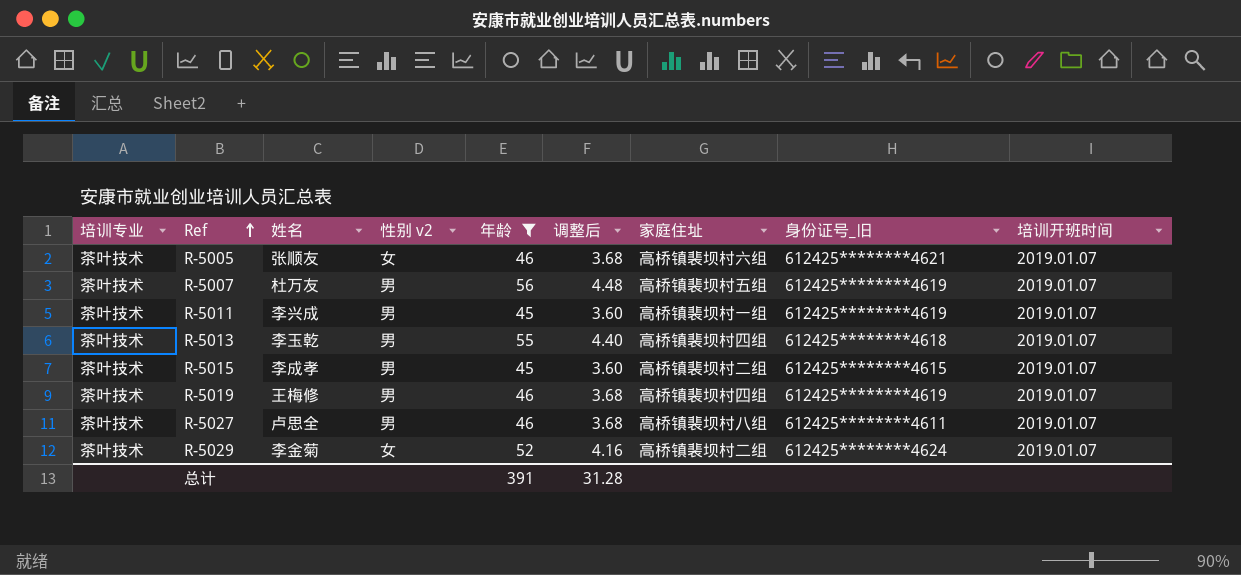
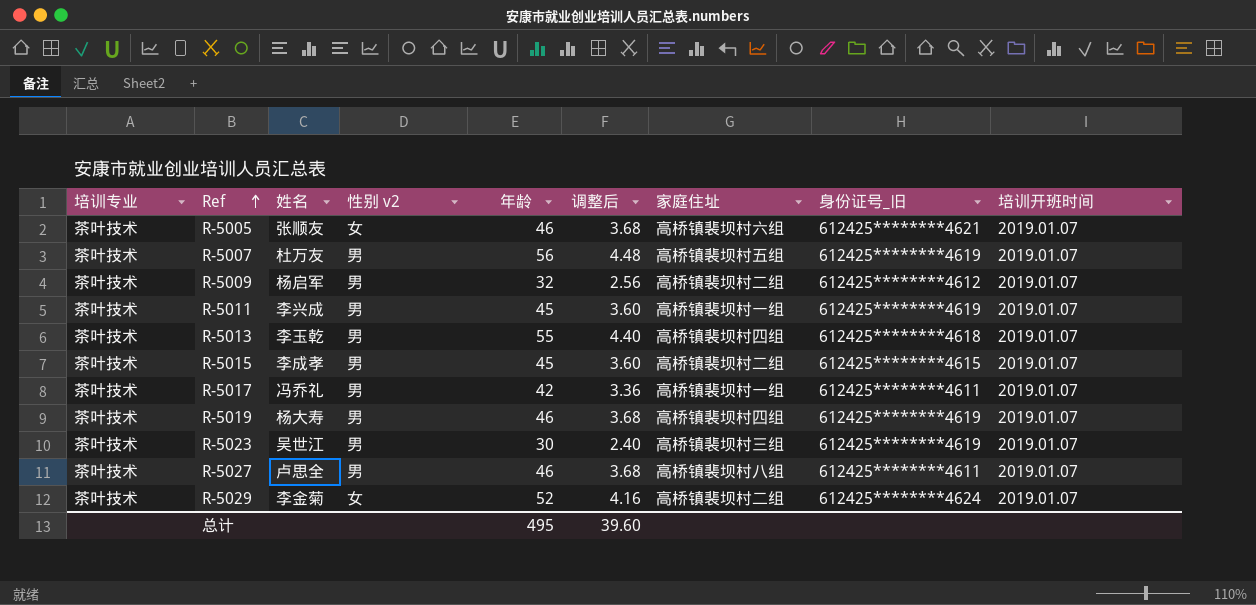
filter: 年龄 >= 45 -> none
R-5019 | 姓名: 王梅修 -> 杨大寿
总计 | 年龄: 391 -> 495
总计 | 调整后: 31.28 -> 39.60

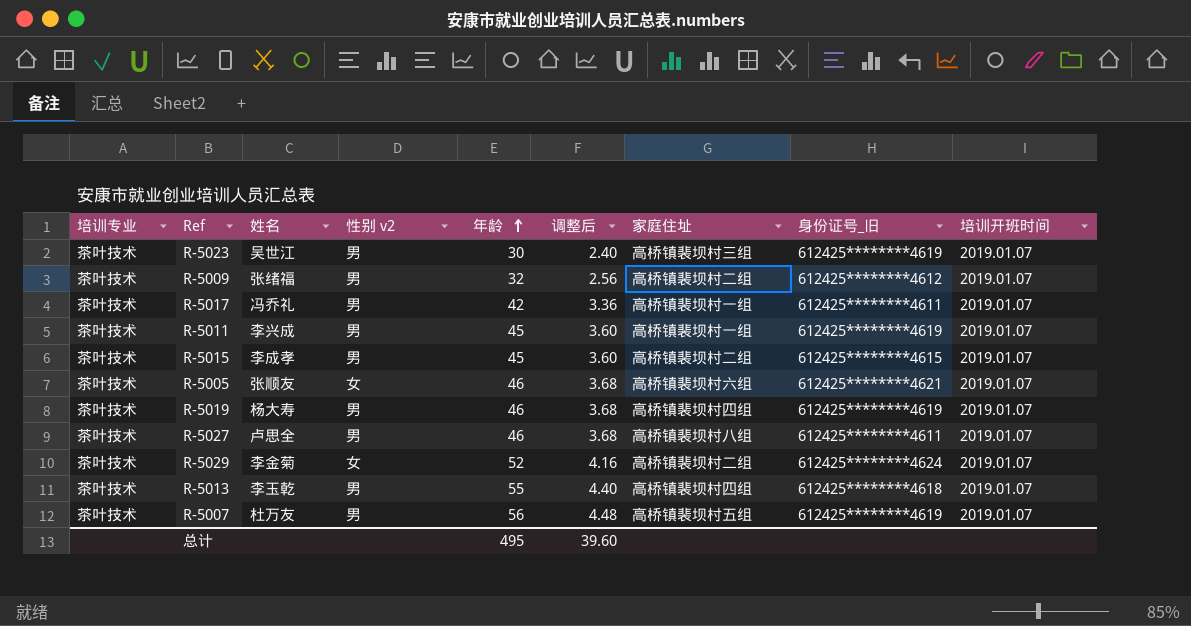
row order: Ref ascending -> 年龄 ascending
R-5009 | 姓名: 杨启军 -> 张绪福

